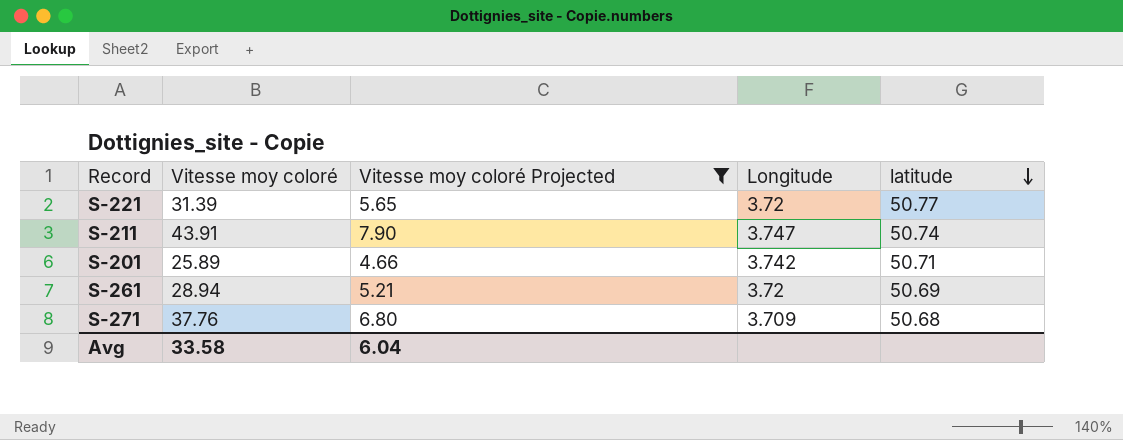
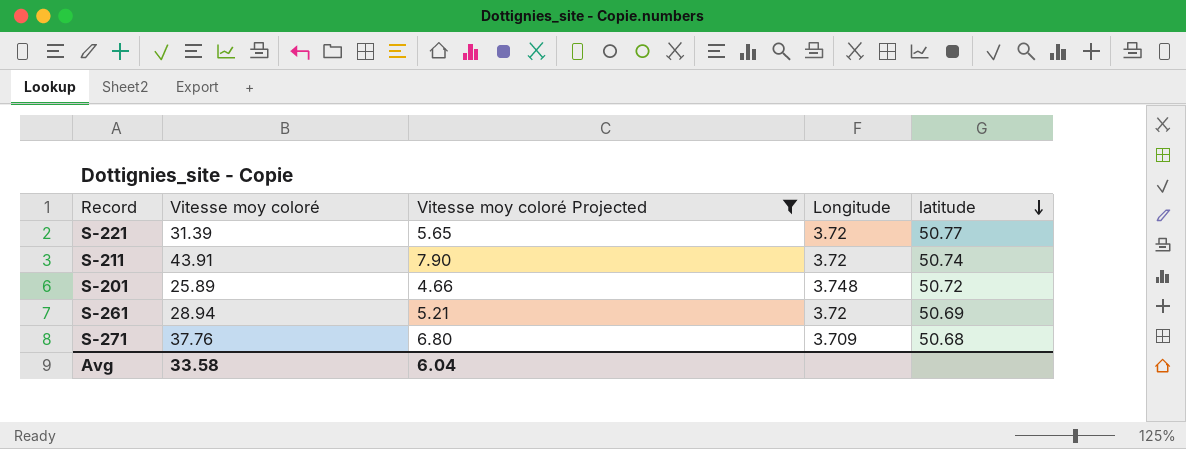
S-211 | Longitude: 3.747 -> 3.72
S-201 | Longitude: 3.742 -> 3.748
S-201 | latitude: 50.71 -> 50.72

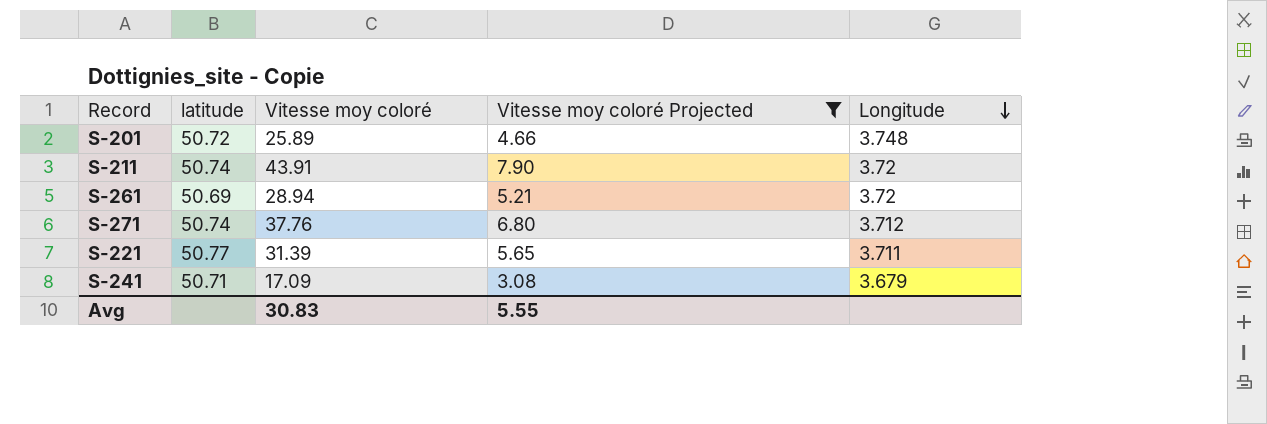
row order: latitude descending -> Longitude descending
column latitude | position: 5 -> 2
S-271 | latitude: 50.68 -> 50.74
S-271 | Longitude: 3.709 -> 3.712
S-221 | Longitude: 3.72 -> 3.711
row S-241: none -> 50.71 | 17.09 | 3.08 | 3.679
Avg | Vitesse moy coloré: 33.58 -> 30.83
Avg | Vitesse moy coloré Projected: 6.04 -> 5.55

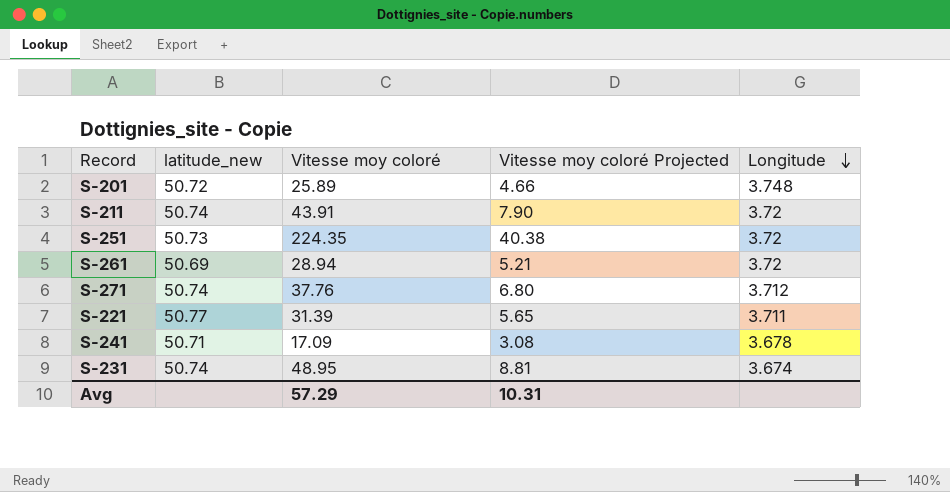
filter: Vitesse moy coloré Projected <= 7.90 -> none
column name: latitude -> latitude_new
S-241 | Longitude: 3.679 -> 3.678
Avg | Vitesse moy coloré: 30.83 -> 57.29
Avg | Vitesse moy coloré Projected: 5.55 -> 10.31

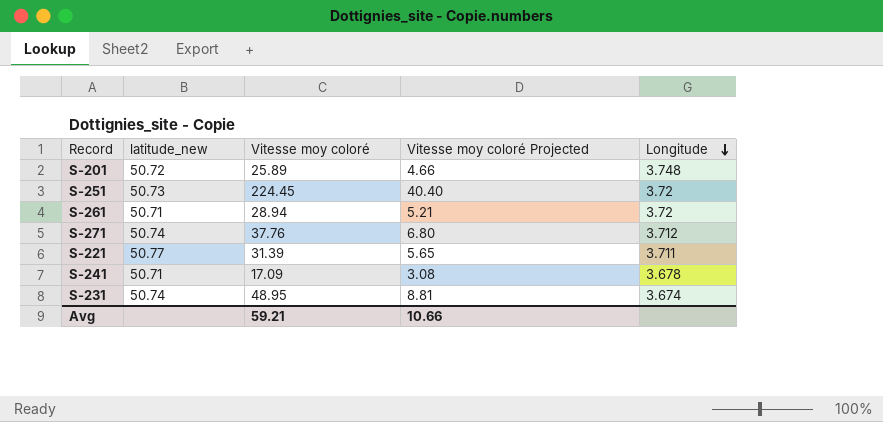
row S-211: 50.74 | 43.91 | 7.90 | 3.72 -> none
S-251 | Vitesse moy coloré: 224.35 -> 224.45
S-251 | Vitesse moy coloré Projected: 40.38 -> 40.40
S-261 | latitude_new: 50.69 -> 50.71
Avg | Vitesse moy coloré: 57.29 -> 59.21
Avg | Vitesse moy coloré Projected: 10.31 -> 10.66

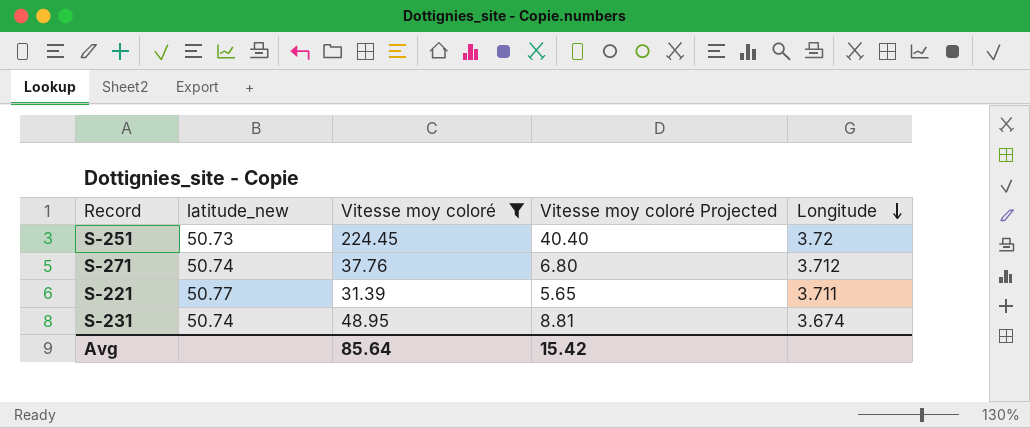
filter: none -> Vitesse moy coloré >= 31.39
Avg | Vitesse moy coloré: 59.21 -> 85.64
Avg | Vitesse moy coloré Projected: 10.66 -> 15.42

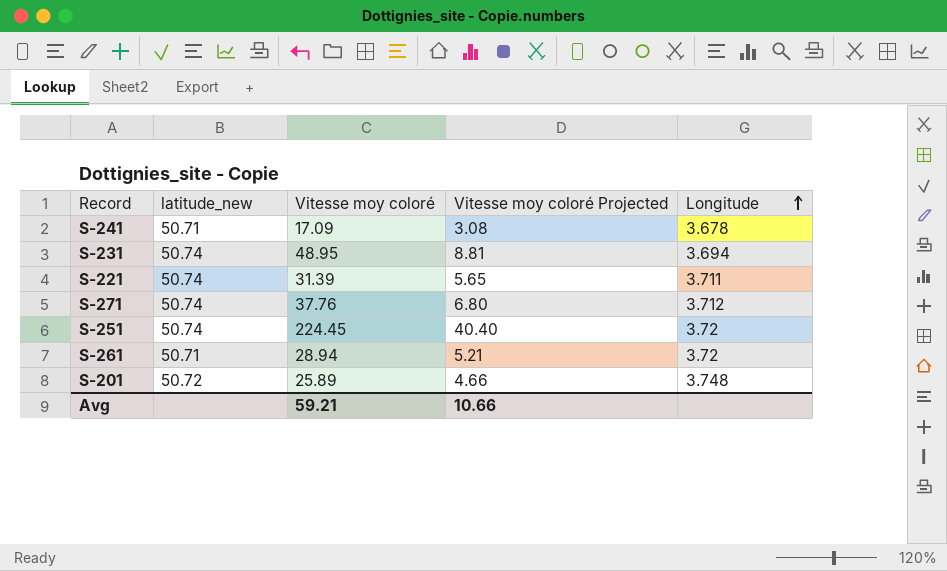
filter: Vitesse moy coloré >= 31.39 -> none
row order: Longitude descending -> Longitude ascending
S-231 | Longitude: 3.674 -> 3.694
S-221 | latitude_new: 50.77 -> 50.74
S-251 | latitude_new: 50.73 -> 50.74
Avg | Vitesse moy coloré: 85.64 -> 59.21
Avg | Vitesse moy coloré Projected: 15.42 -> 10.66

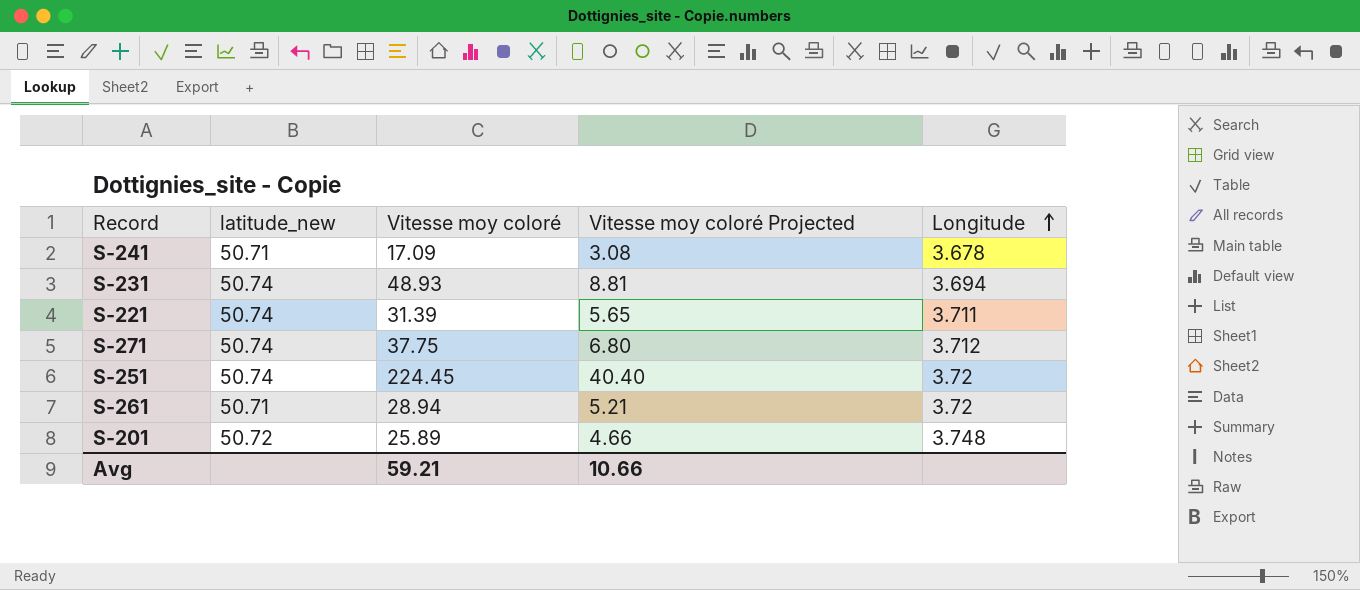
S-231 | Vitesse moy coloré: 48.95 -> 48.93
S-271 | Vitesse moy coloré: 37.76 -> 37.75

